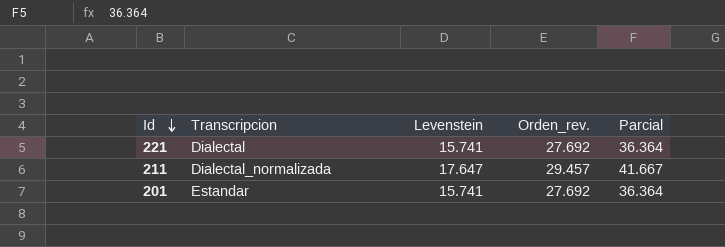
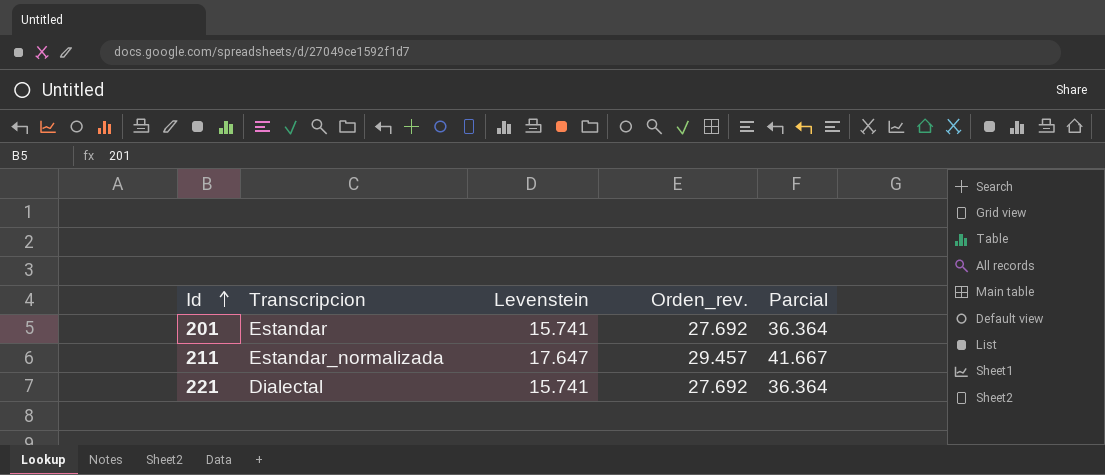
row order: Id descending -> Id ascending
211 | Transcripcion: Dialectal_normalizada -> Estandar_normalizada

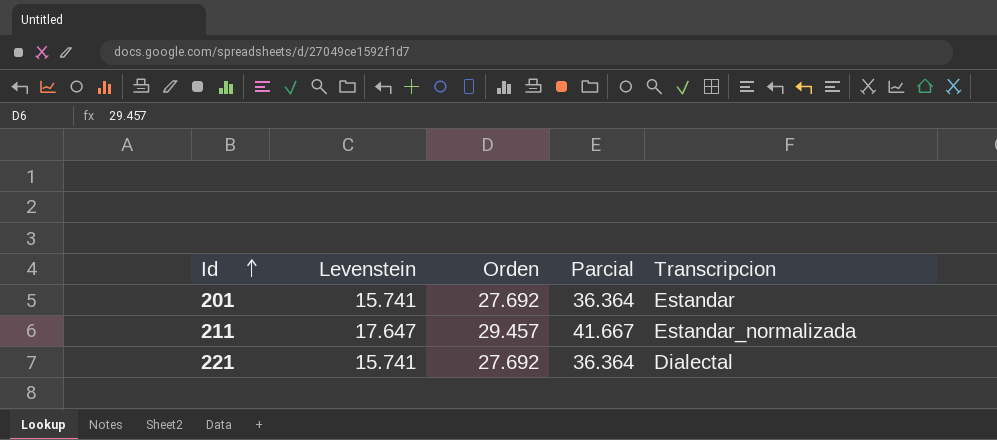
column name: Orden_rev. -> Orden
column Transcripcion | position: 2 -> 5

